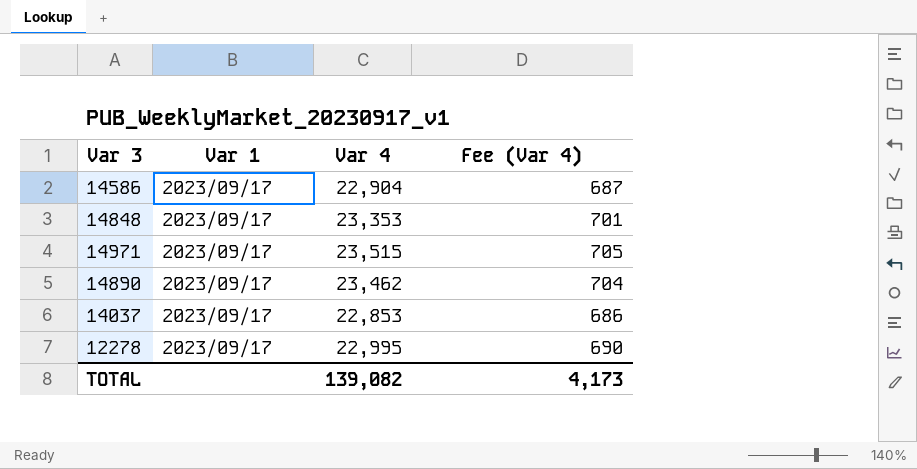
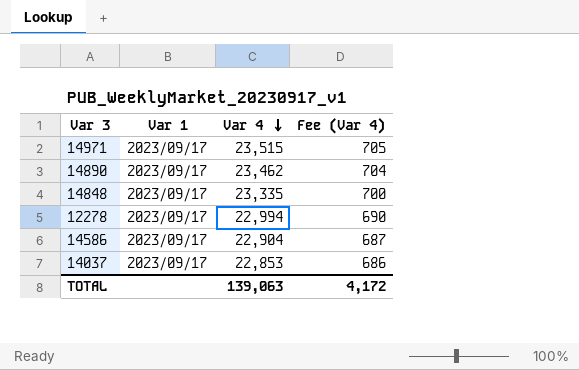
row order: none -> Var 4 descending
14848 | Var 4: 23,353 -> 23,335
14848 | Fee (Var 4): 701 -> 700
12278 | Var 4: 22,995 -> 22,994
TOTAL | Var 4: 139,082 -> 139,063
TOTAL | Fee (Var 4): 4,173 -> 4,172

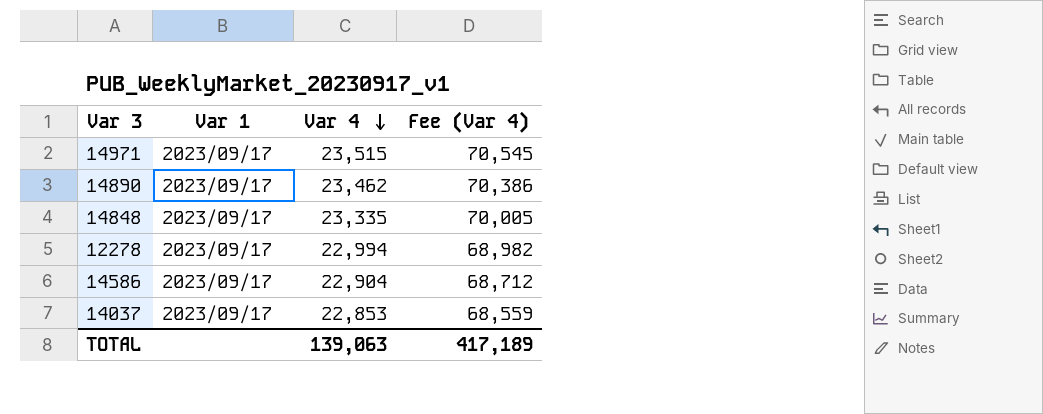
column Fee (Var 4) | formula: [Var 4] * 0.03 -> [Var 4] * 3
TOTAL | Fee (Var 4): 4,172 -> 417,189

